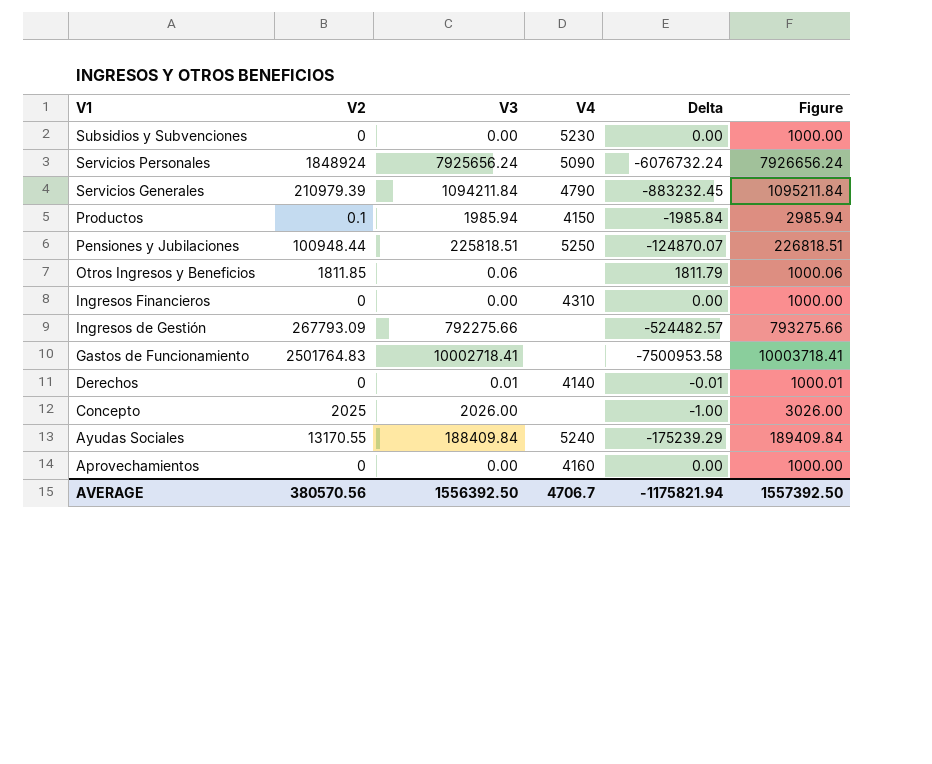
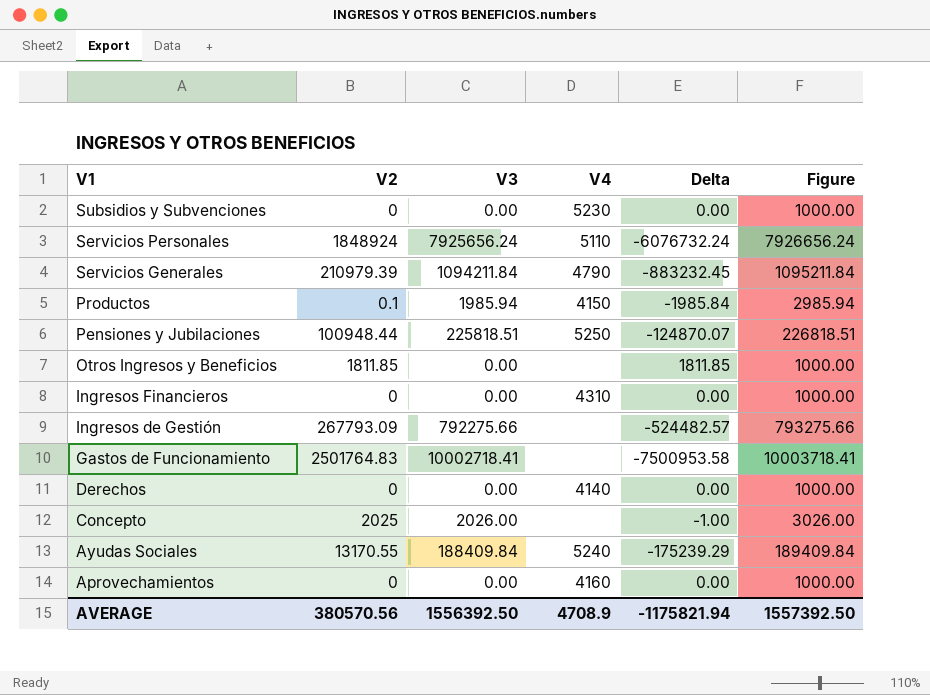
Servicios Personales | V4: 5090 -> 5110
Otros Ingresos y Beneficios | V3: 0.06 -> 0.00
Otros Ingresos y Beneficios | Delta: 1811.79 -> 1811.85
Otros Ingresos y Beneficios | Figure: 1000.06 -> 1000.00
Derechos | V3: 0.01 -> 0.00
Derechos | Delta: -0.01 -> 0.00
Derechos | Figure: 1000.01 -> 1000.00
AVERAGE | V4: 4706.7 -> 4708.9

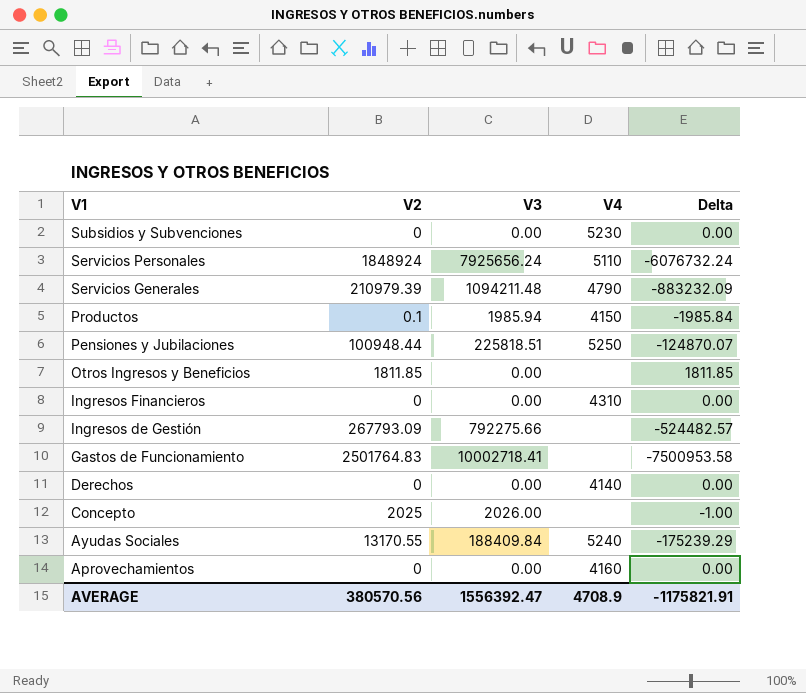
column Figure | formula: [V3] + 1000 -> none
Servicios Generales | V3: 1094211.84 -> 1094211.48
Servicios Generales | Delta: -883232.45 -> -883232.09
AVERAGE | V3: 1556392.50 -> 1556392.47
AVERAGE | Delta: -1175821.94 -> -1175821.91

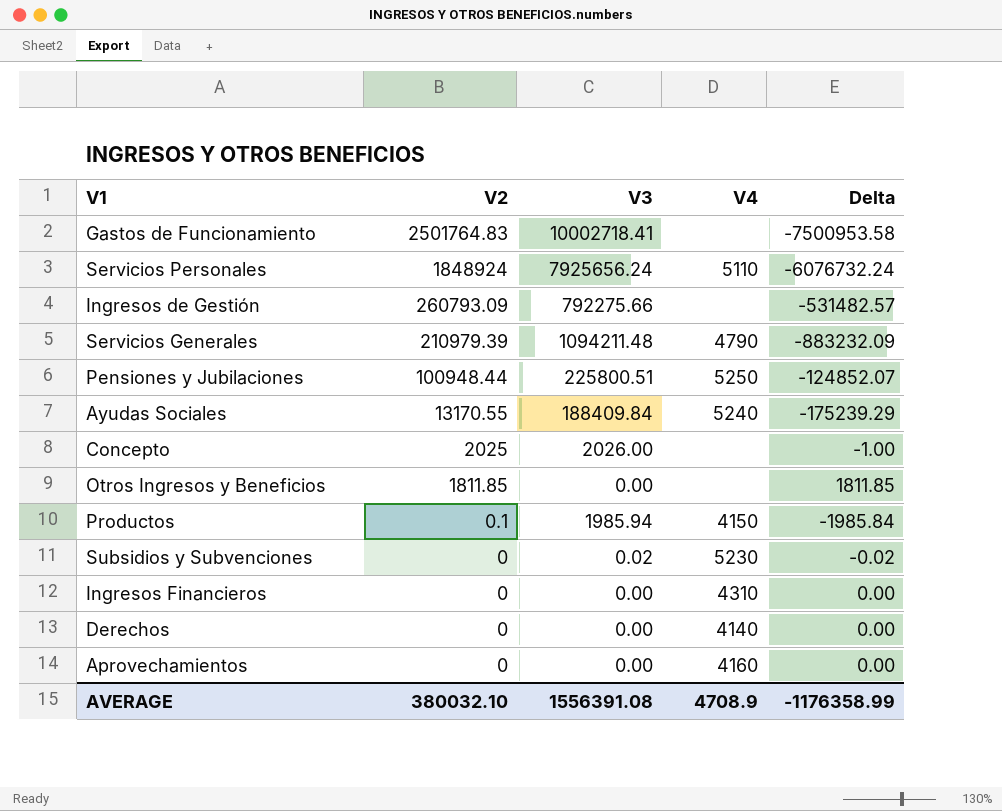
row order: V1 descending -> V2 descending
Ingresos de Gestión | V2: 267793.09 -> 260793.09
Ingresos de Gestión | Delta: -524482.57 -> -531482.57
Pensiones y Jubilaciones | V3: 225818.51 -> 225800.51
Pensiones y Jubilaciones | Delta: -124870.07 -> -124852.07
Subsidios y Subvenciones | V3: 0.00 -> 0.02
Subsidios y Subvenciones | Delta: 0.00 -> -0.02
AVERAGE | V2: 380570.56 -> 380032.10
AVERAGE | V3: 1556392.47 -> 1556391.08
AVERAGE | Delta: -1175821.91 -> -1176358.99

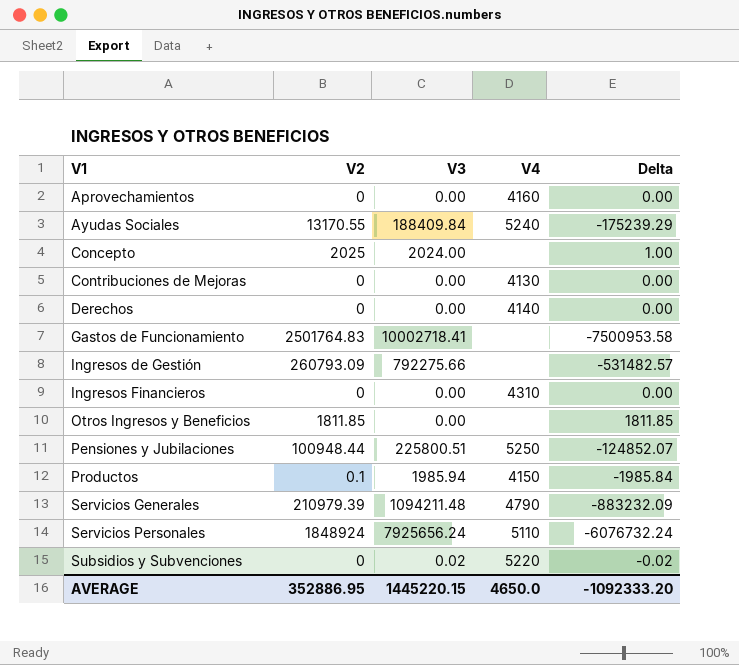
row order: V2 descending -> V1 ascending
Concepto | V3: 2026.00 -> 2024.00
Concepto | Delta: -1.00 -> 1.00
row Contribuciones de Mejoras: none -> 0 | 0.00 | 4130 | 0.00
Subsidios y Subvenciones | V4: 5230 -> 5220
AVERAGE | V2: 380032.10 -> 352886.95
AVERAGE | V3: 1556391.08 -> 1445220.15
AVERAGE | V4: 4708.9 -> 4650.0
AVERAGE | Delta: -1176358.99 -> -1092333.20

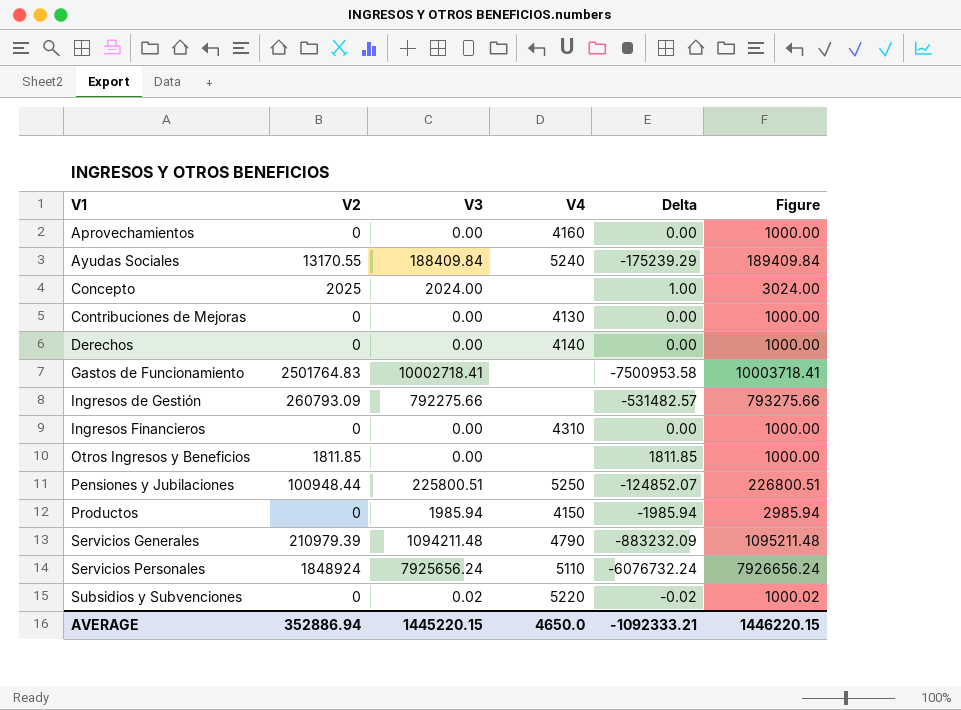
column Figure | formula: none -> [V3] + 1000
Productos | V2: 0.1 -> 0
Productos | Delta: -1985.84 -> -1985.94
AVERAGE | V2: 352886.95 -> 352886.94
AVERAGE | Delta: -1092333.20 -> -1092333.21

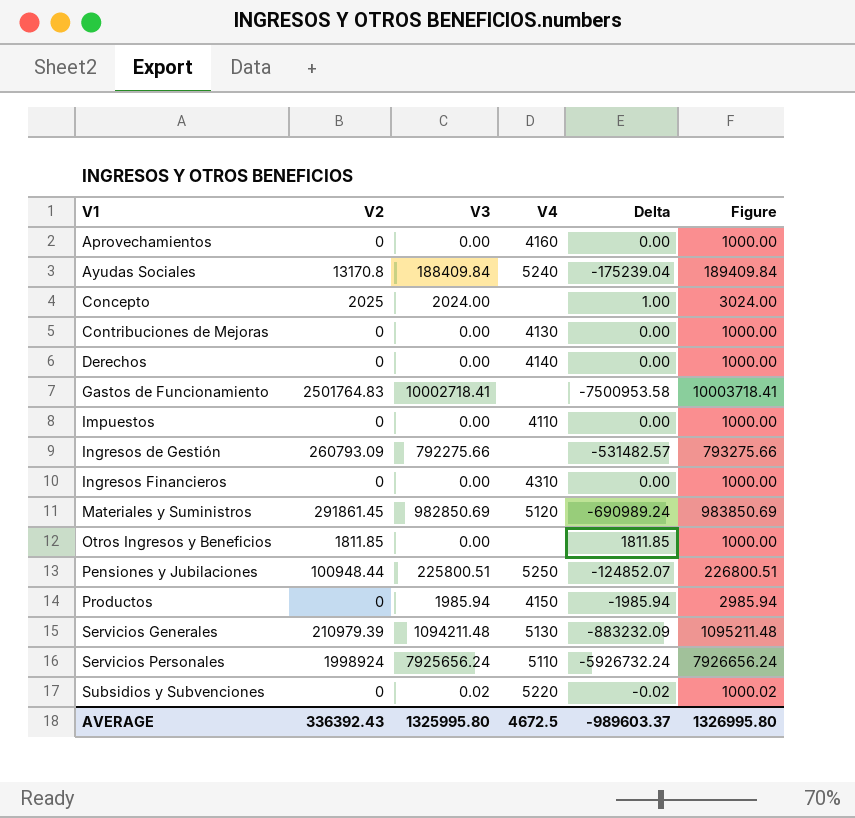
Ayudas Sociales | V2: 13170.55 -> 13170.8
Ayudas Sociales | Delta: -175239.29 -> -175239.04
row Impuestos: none -> 0 | 0.00 | 4110 | 0.00 | 1000.00
row Materiales y Suministros: none -> 291861.45 | 982850.69 | 5120 | -690989.24 | 983850.69
Servicios Generales | V4: 4790 -> 5130
Servicios Personales | V2: 1848924 -> 1998924
Servicios Personales | Delta: -6076732.24 -> -5926732.24
AVERAGE | V2: 352886.94 -> 336392.43
AVERAGE | V3: 1445220.15 -> 1325995.80
AVERAGE | V4: 4650.0 -> 4672.5
AVERAGE | Delta: -1092333.21 -> -989603.37
AVERAGE | Figure: 1446220.15 -> 1326995.80

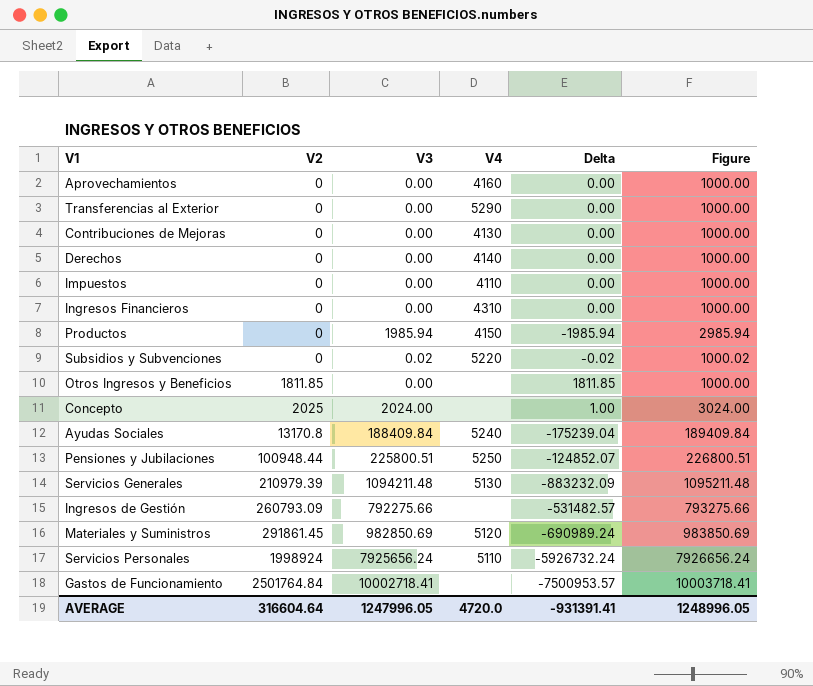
row order: V1 ascending -> V2 ascending
row Transferencias al Exterior: none -> 0 | 0.00 | 5290 | 0.00 | 1000.00
Gastos de Funcionamiento | V2: 2501764.83 -> 2501764.84
Gastos de Funcionamiento | Delta: -7500953.58 -> -7500953.57
AVERAGE | V2: 336392.43 -> 316604.64
AVERAGE | V3: 1325995.80 -> 1247996.05
AVERAGE | V4: 4672.5 -> 4720.0
AVERAGE | Delta: -989603.37 -> -931391.41
AVERAGE | Figure: 1326995.80 -> 1248996.05

